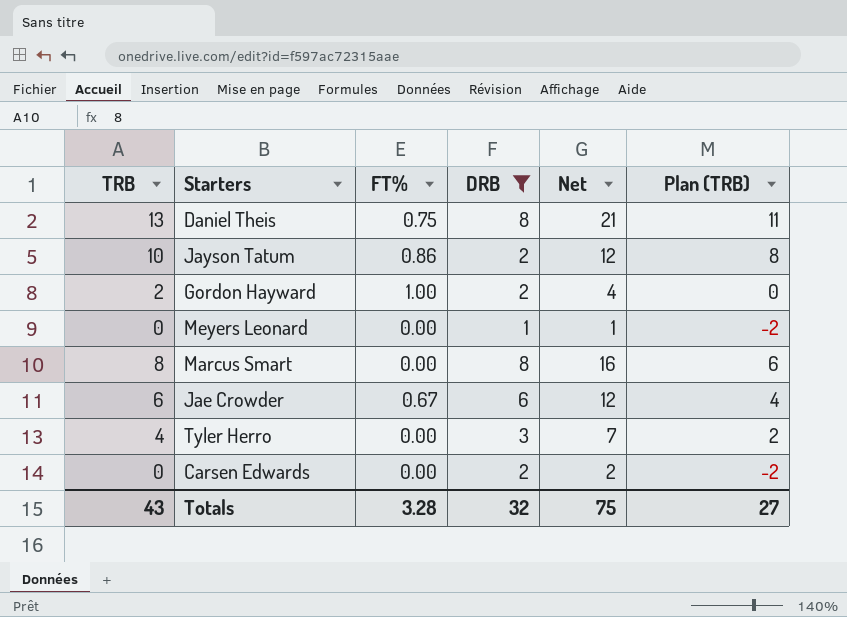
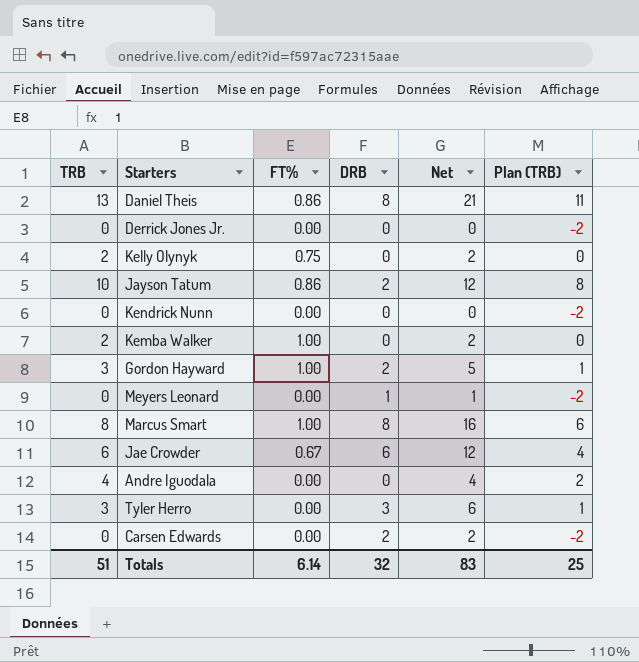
filter: DRB != 0 -> none
Daniel Theis | FT%: 0.75 -> 0.86
Gordon Hayward | TRB: 2 -> 3
Gordon Hayward | Net: 4 -> 5
Gordon Hayward | Plan (TRB): 0 -> 1
Marcus Smart | FT%: 0.00 -> 1.00
Tyler Herro | TRB: 4 -> 3
Tyler Herro | Net: 7 -> 6
Tyler Herro | Plan (TRB): 2 -> 1
Totals | TRB: 43 -> 51
Totals | FT%: 3.28 -> 6.14
Totals | Net: 75 -> 83
Totals | Plan (TRB): 27 -> 25

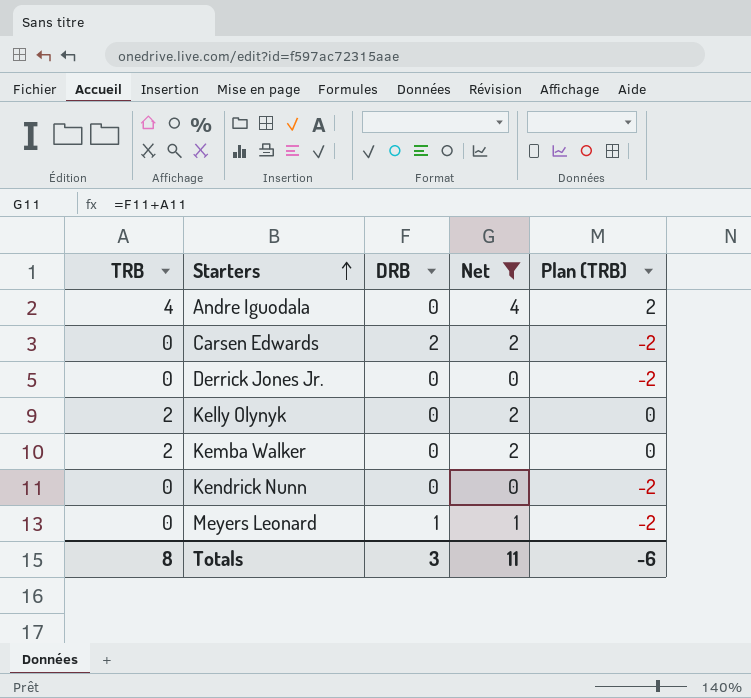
filter: none -> Net <= 4
row order: none -> Starters ascending
column FT% | position: 3 -> none
Totals | TRB: 51 -> 8
Totals | DRB: 32 -> 3
Totals | Net: 83 -> 11
Totals | Plan (TRB): 25 -> -6

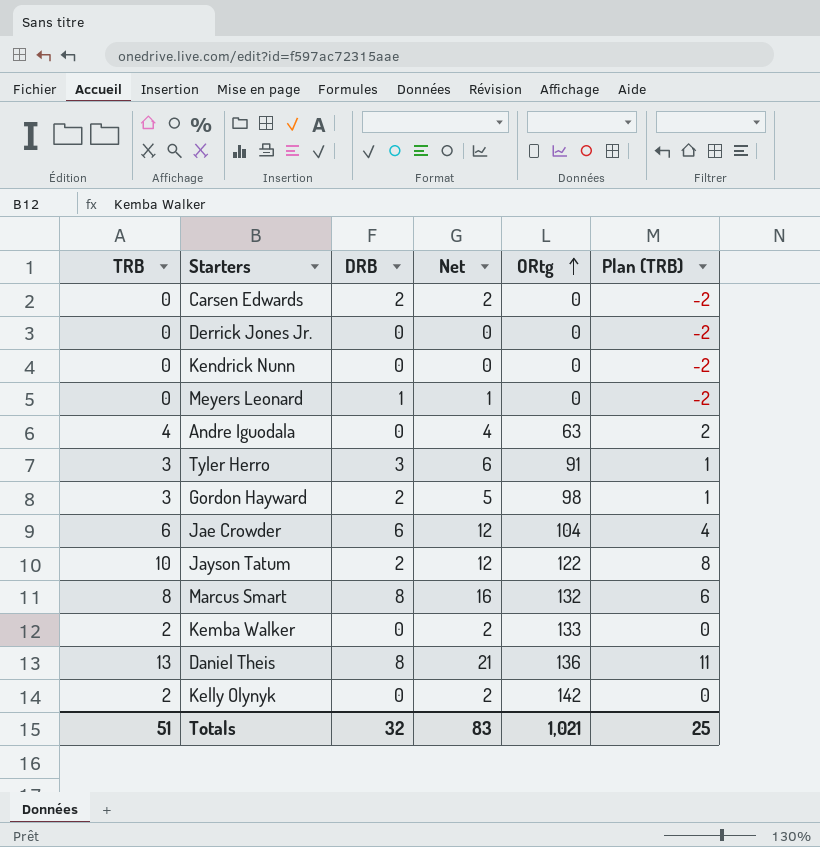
filter: Net <= 4 -> none
row order: Starters ascending -> ORtg ascending
column ORtg | position: none -> 5
Totals | TRB: 8 -> 51
Totals | DRB: 3 -> 32
Totals | Net: 11 -> 83
Totals | Plan (TRB): -6 -> 25

